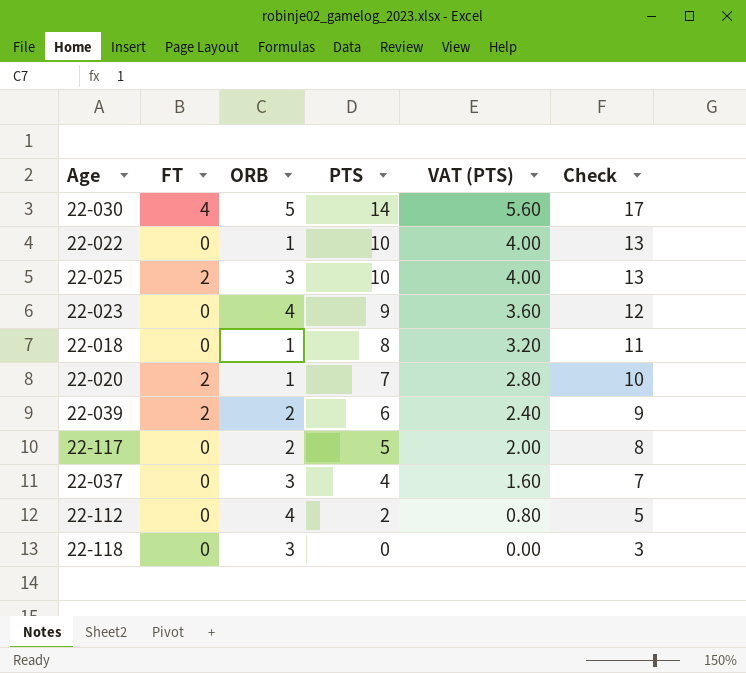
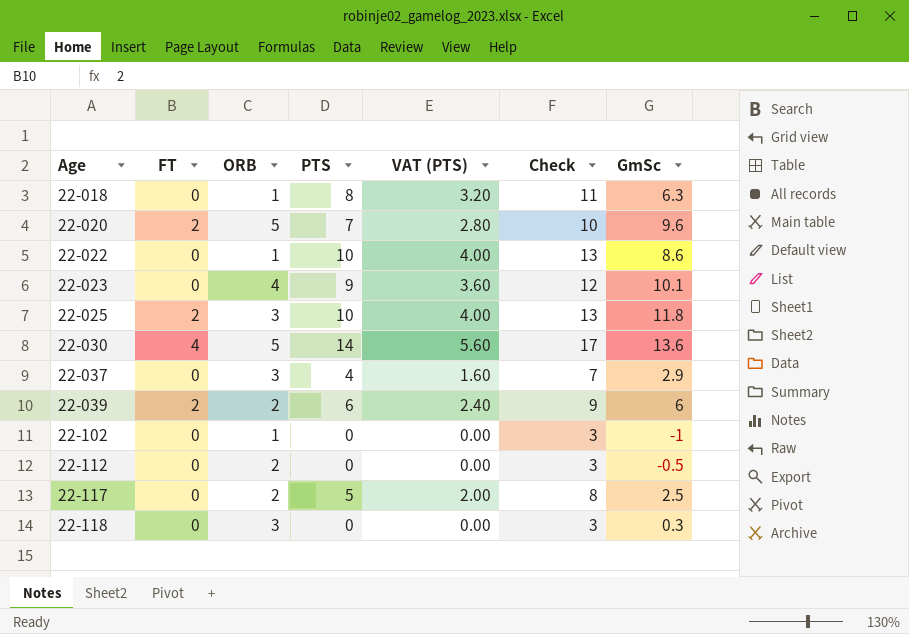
row order: PTS descending -> Age ascending
column GmSc | position: none -> 7
22-020 | ORB: 1 -> 5
row 22-102: none -> 0 | 1 | 0 | 0.00 | 3 | -1
22-112 | ORB: 4 -> 2
22-112 | PTS: 2 -> 0
22-112 | VAT (PTS): 0.80 -> 0.00
22-112 | Check: 5 -> 3

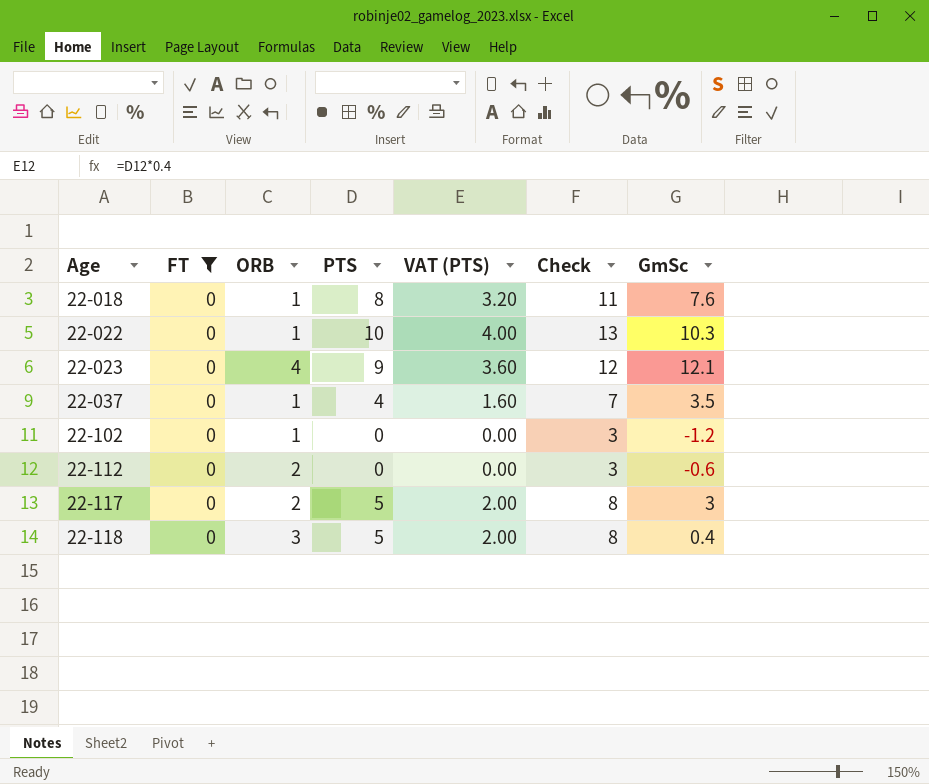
filter: none -> FT = 0
22-018 | GmSc: 6.3 -> 7.6
22-022 | GmSc: 8.6 -> 10.3
22-023 | GmSc: 10.1 -> 12.1
22-037 | ORB: 3 -> 1
22-037 | GmSc: 2.9 -> 3.5
22-102 | GmSc: -1 -> -1.2
22-112 | GmSc: -0.5 -> -0.6
22-117 | GmSc: 2.5 -> 3
22-118 | PTS: 0 -> 5
22-118 | VAT (PTS): 0.00 -> 2.00
22-118 | Check: 3 -> 8
22-118 | GmSc: 0.3 -> 0.4

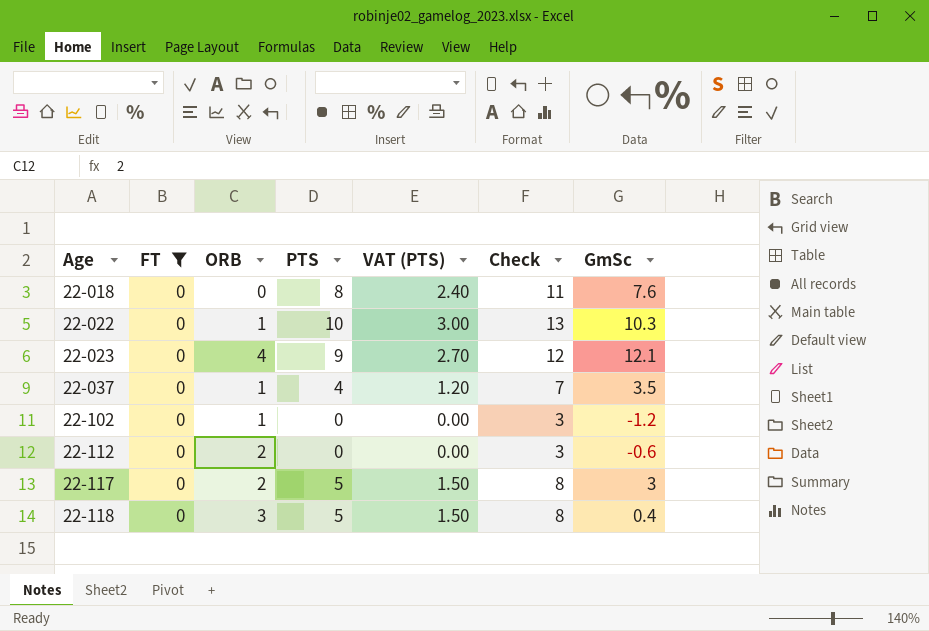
column VAT (PTS) | formula: [PTS] * 0.4 -> [PTS] * 0.3
22-018 | ORB: 1 -> 0

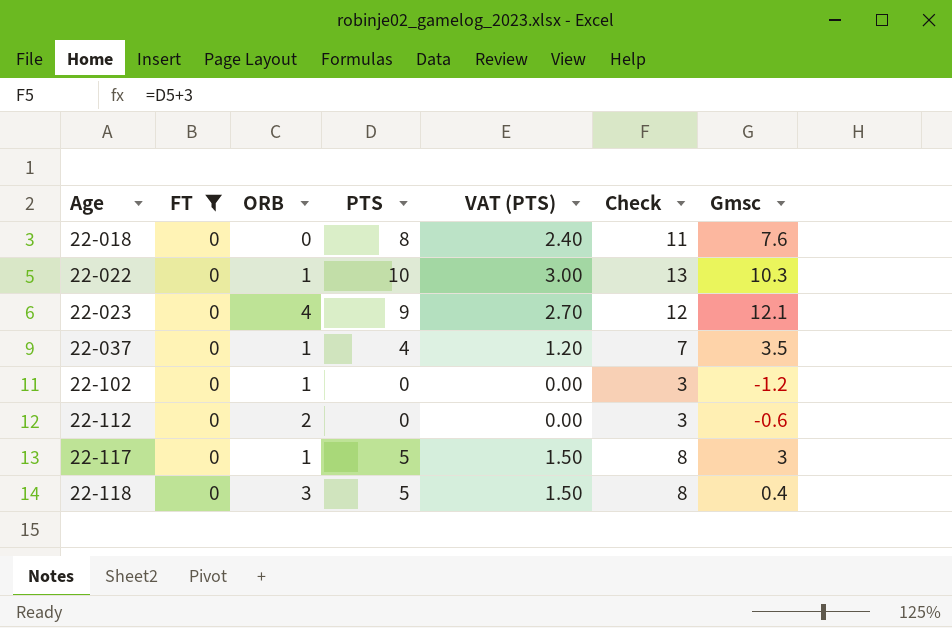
column name: GmSc -> Gmsc
22-117 | ORB: 2 -> 1

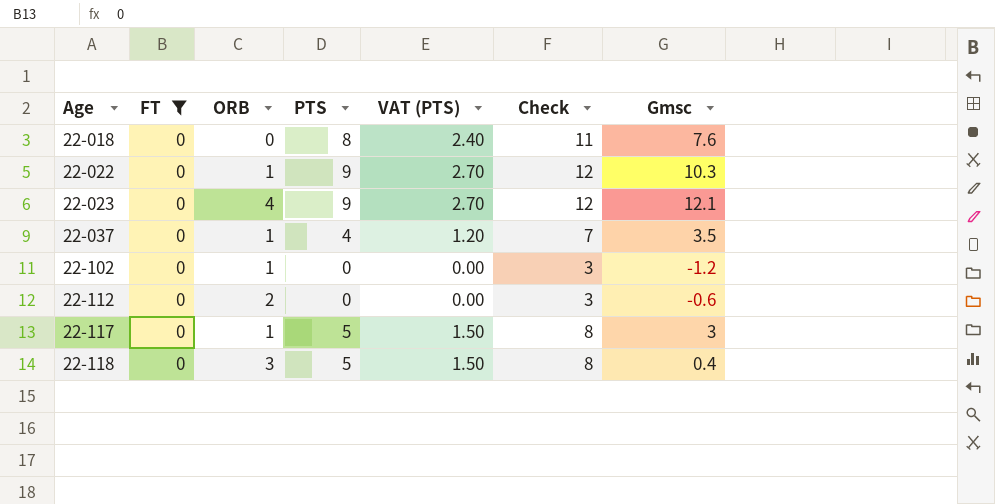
22-022 | PTS: 10 -> 9
22-022 | VAT (PTS): 3.00 -> 2.70
22-022 | Check: 13 -> 12

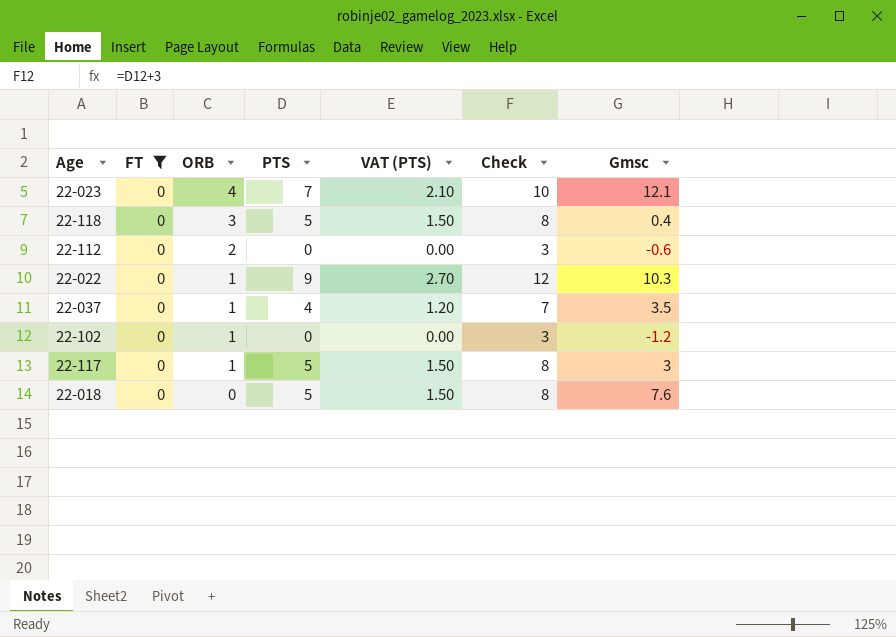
row order: Age ascending -> ORB descending
22-023 | PTS: 9 -> 7
22-023 | VAT (PTS): 2.70 -> 2.10
22-023 | Check: 12 -> 10
22-018 | PTS: 8 -> 5
22-018 | VAT (PTS): 2.40 -> 1.50
22-018 | Check: 11 -> 8

